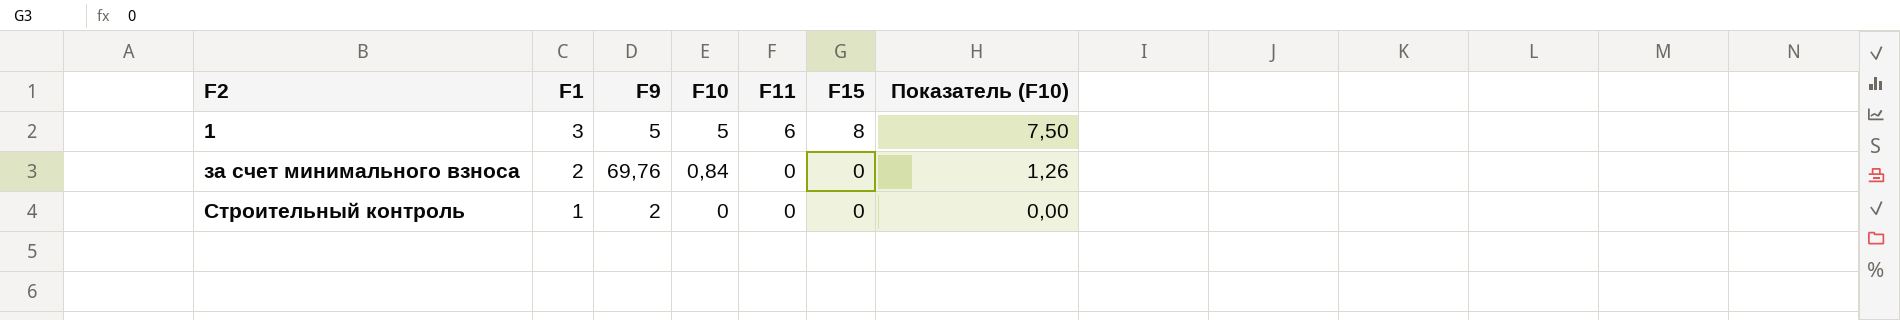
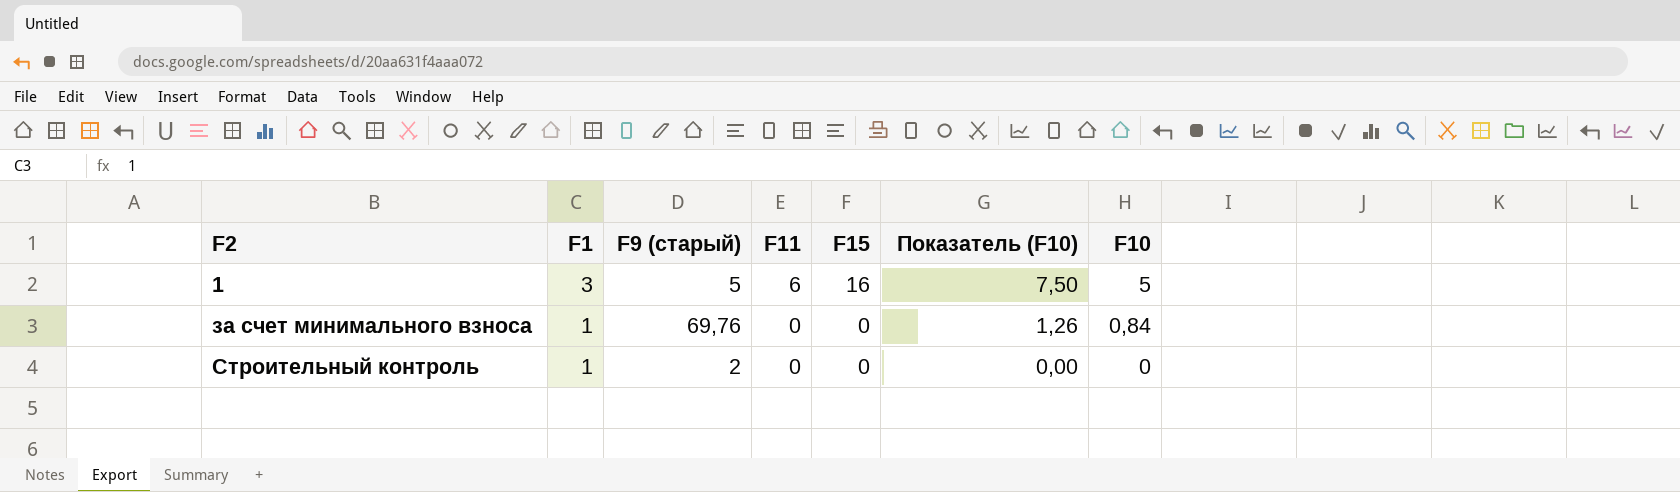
column name: F9 -> F9 (старый)
column F10 | position: 4 -> 7
1 | F15: 8 -> 16
за счет минимального взноса | F1: 2 -> 1

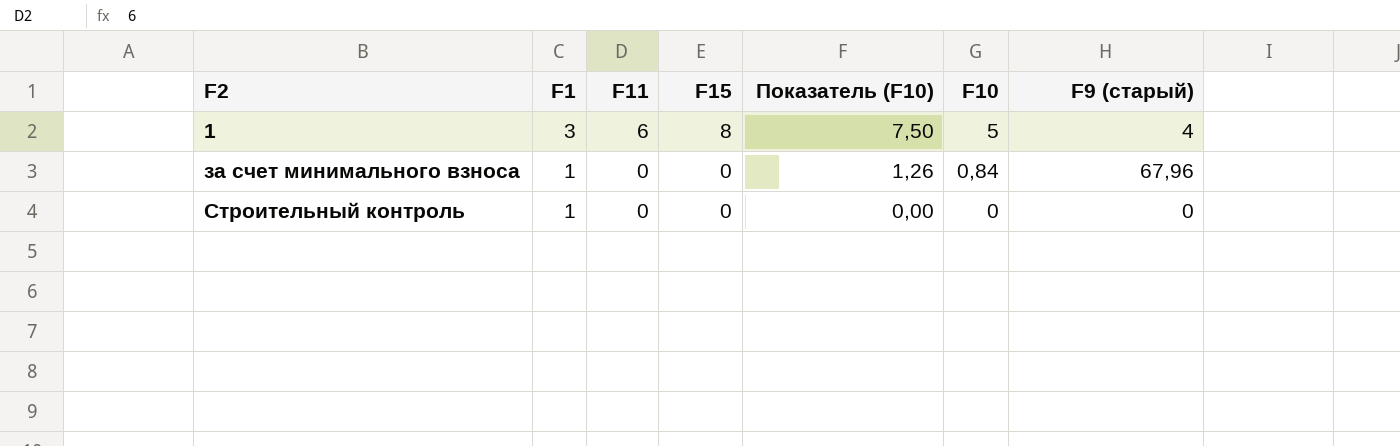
column F9 (старый) | position: 3 -> 7
1 | F15: 16 -> 8
1 | F9 (старый): 5 -> 4
за счет минимального взноса | F9 (старый): 69,76 -> 67,96
Строительный контроль | F9 (старый): 2 -> 0

